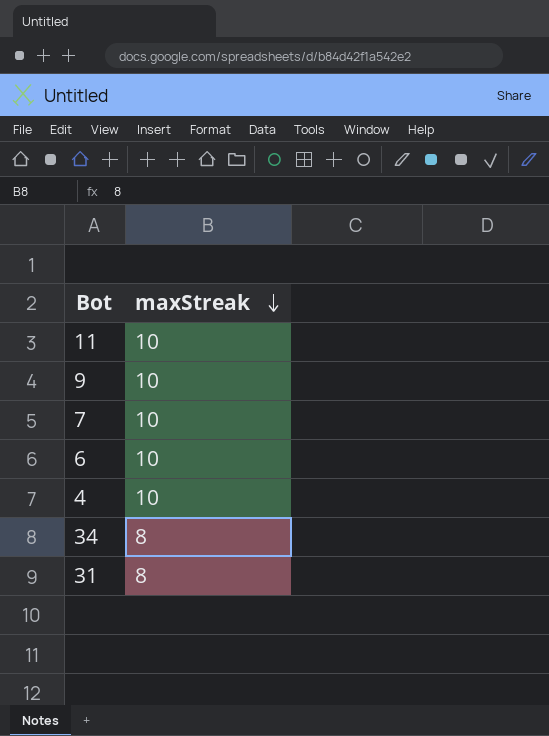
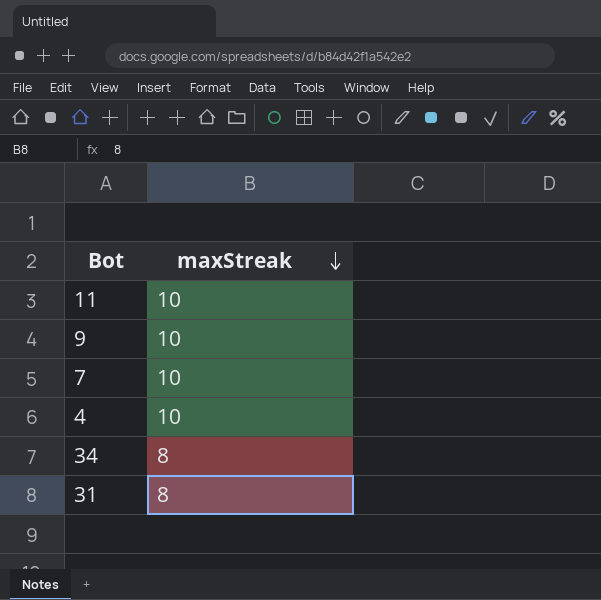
row 6: 10 -> none

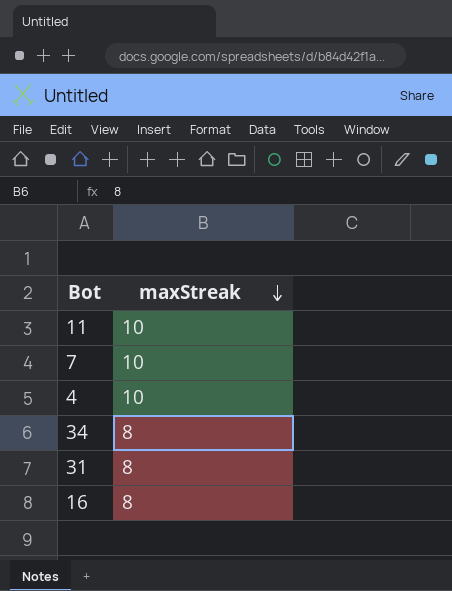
row 9: 10 -> none
row 16: none -> 8

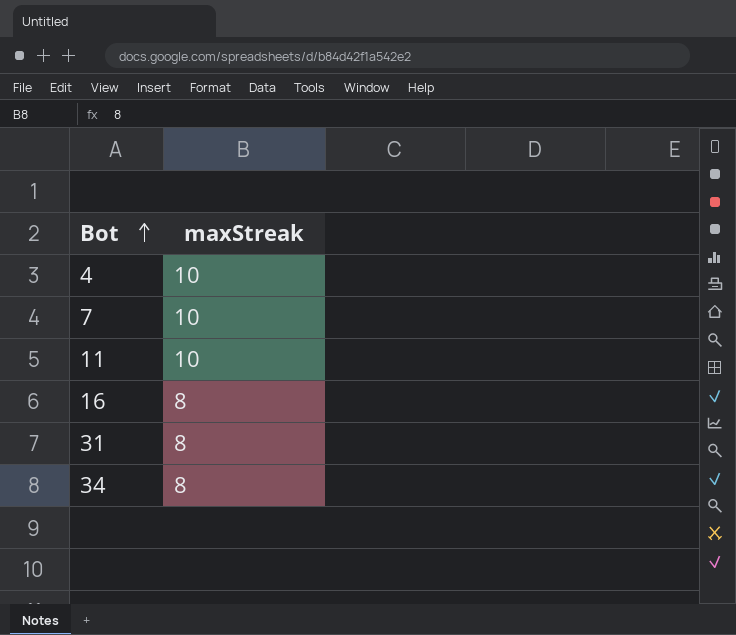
row order: maxStreak descending -> Bot ascending

